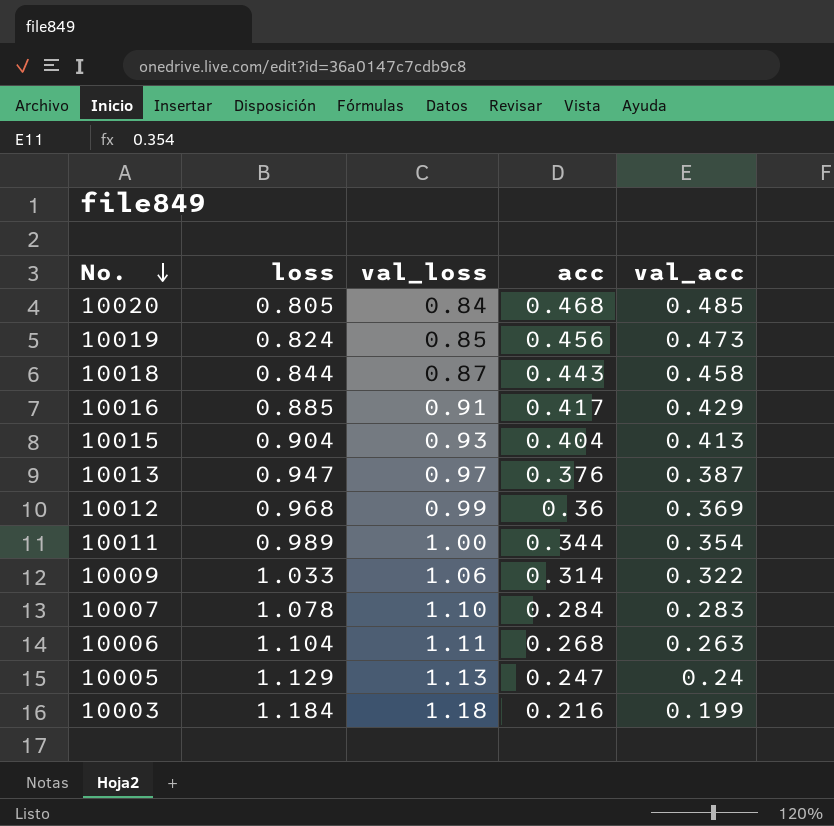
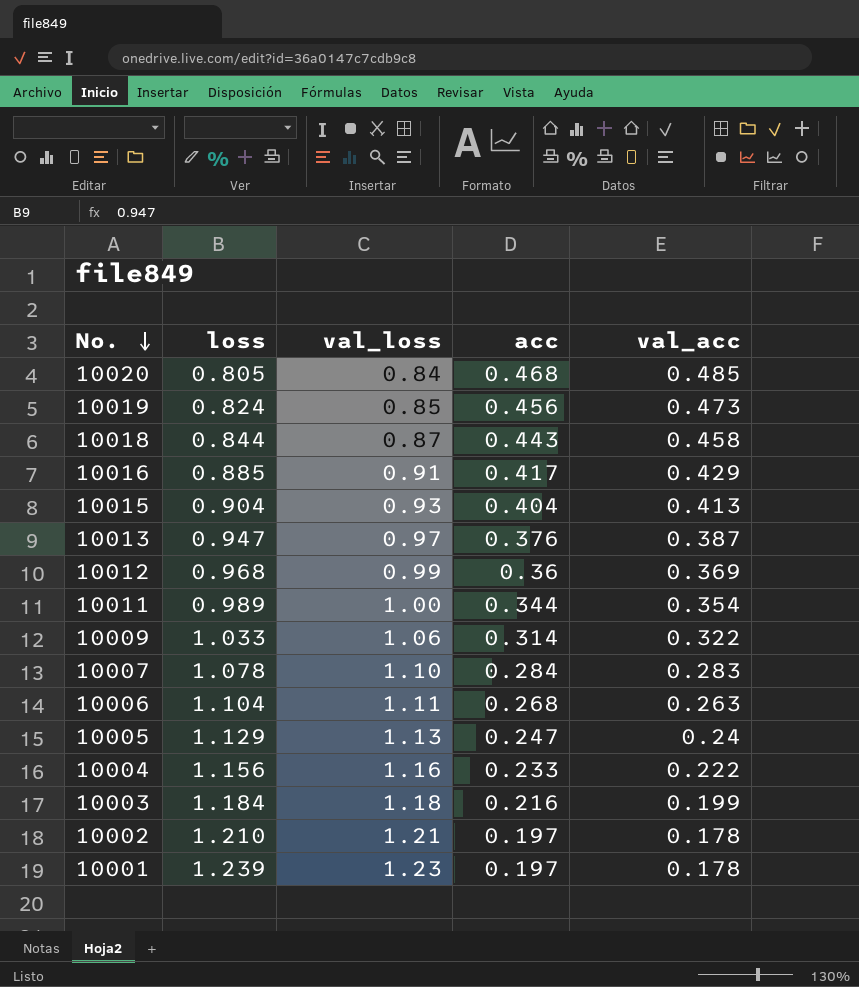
row 10004: none -> 1.156 | 1.16 | 0.233 | 0.222
row 10002: none -> 1.210 | 1.21 | 0.197 | 0.178
row 10001: none -> 1.239 | 1.23 | 0.197 | 0.178

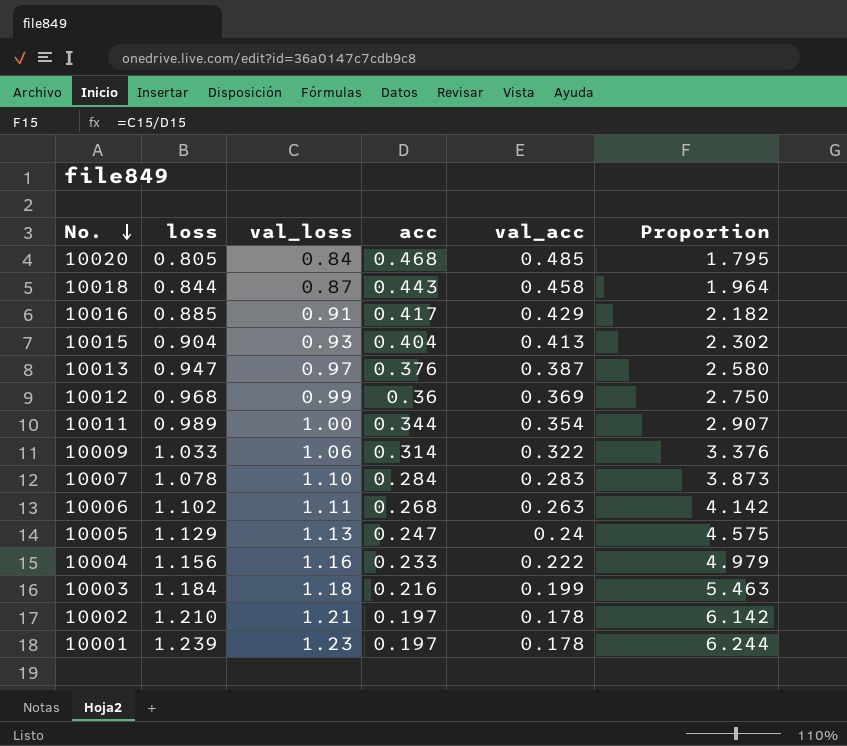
column Proportion | formula: none -> [val_loss] / [acc]
row 10019: 0.824 | 0.85 | 0.456 | 0.473 -> none
10006 | loss: 1.104 -> 1.102

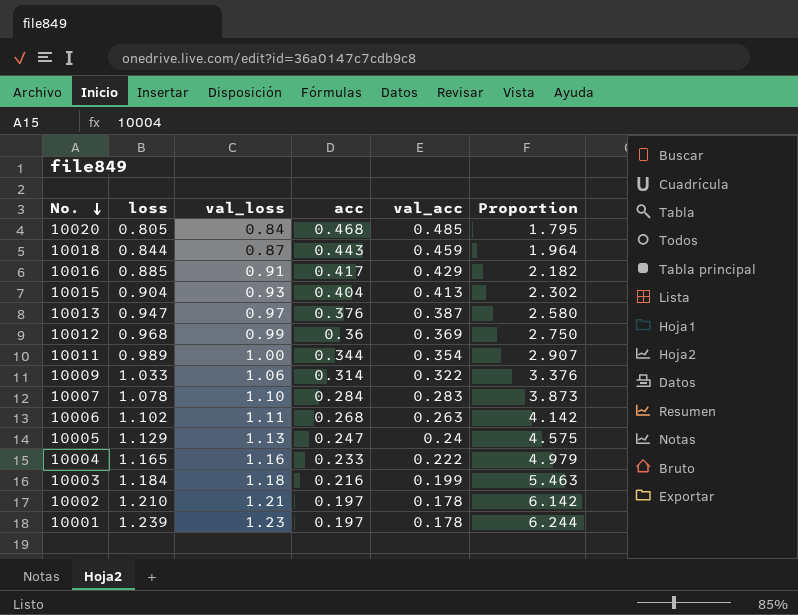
10018 | val_acc: 0.458 -> 0.459
10004 | loss: 1.156 -> 1.165

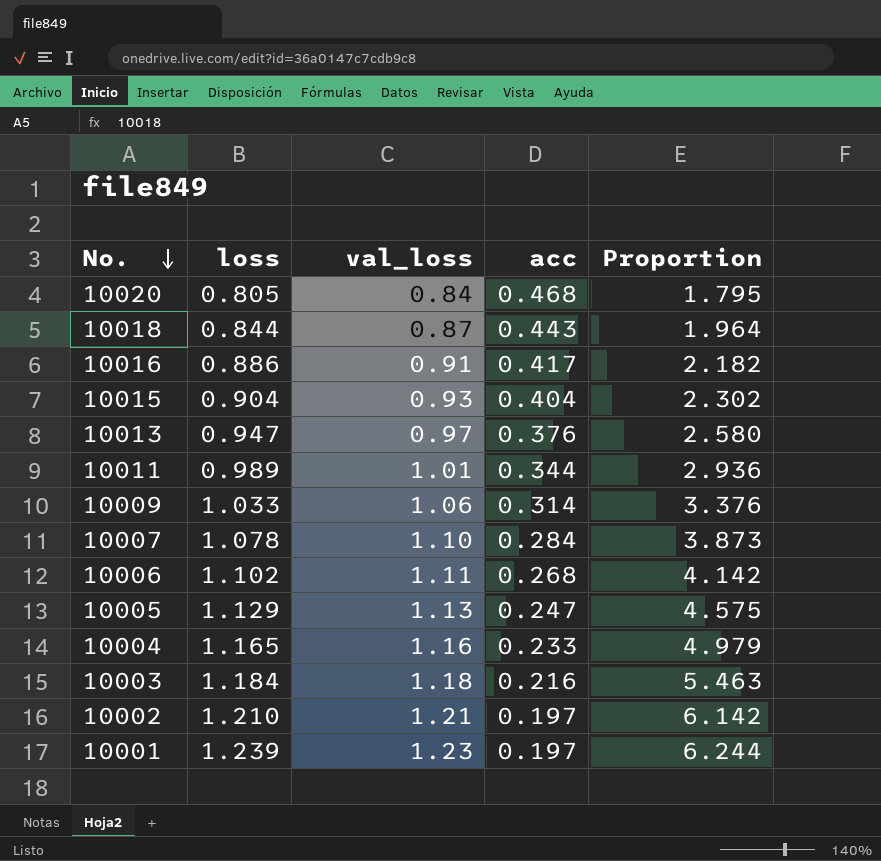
column val_acc | position: 5 -> none
row 10012: 0.968 | 0.99 | 0.36 | 0.369 | 2.750 -> none
10016 | loss: 0.885 -> 0.886
10011 | val_loss: 1.00 -> 1.01
10011 | Proportion: 2.907 -> 2.936

